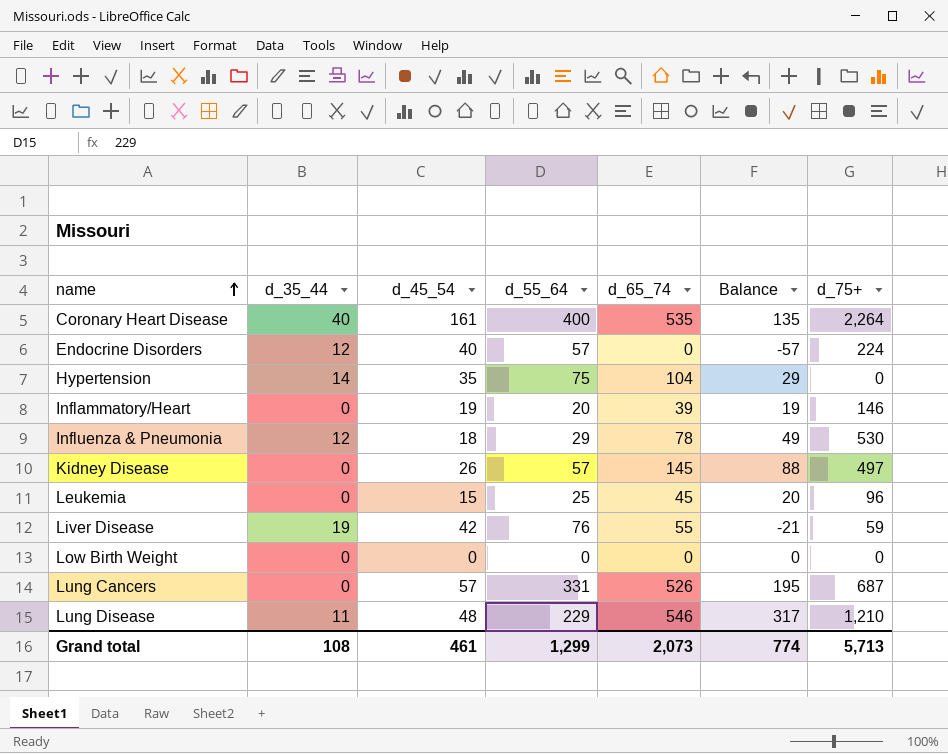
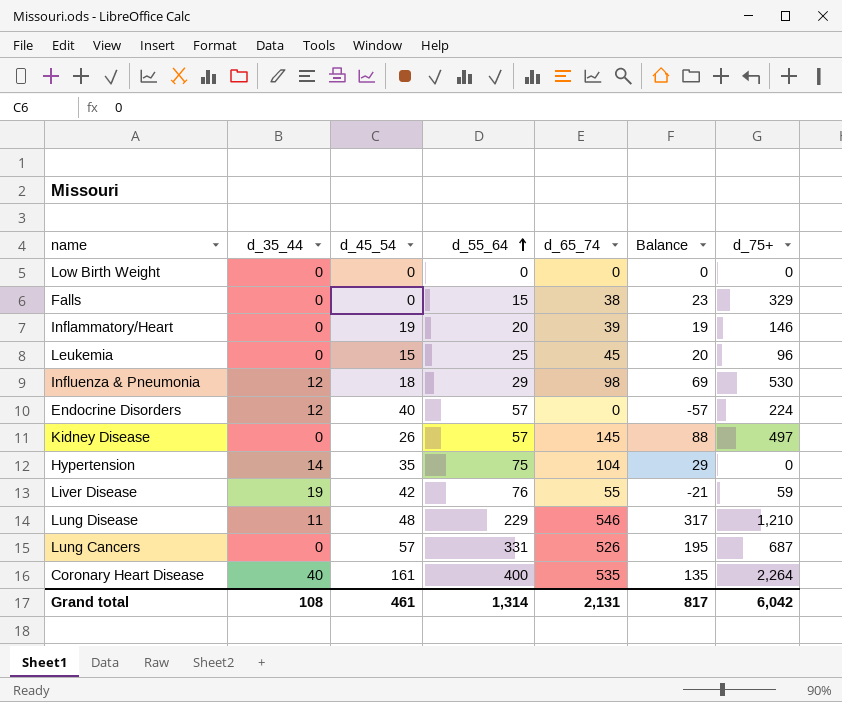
row order: name ascending -> d_55_64 ascending
row Falls: none -> 0 | 0 | 15 | 38 | 23 | 329
Influenza & Pneumonia | d_65_74: 78 -> 98
Influenza & Pneumonia | Balance: 49 -> 69
Grand total | d_55_64: 1,299 -> 1,314
Grand total | d_65_74: 2,073 -> 2,131
Grand total | Balance: 774 -> 817
Grand total | d_75+: 5,713 -> 6,042

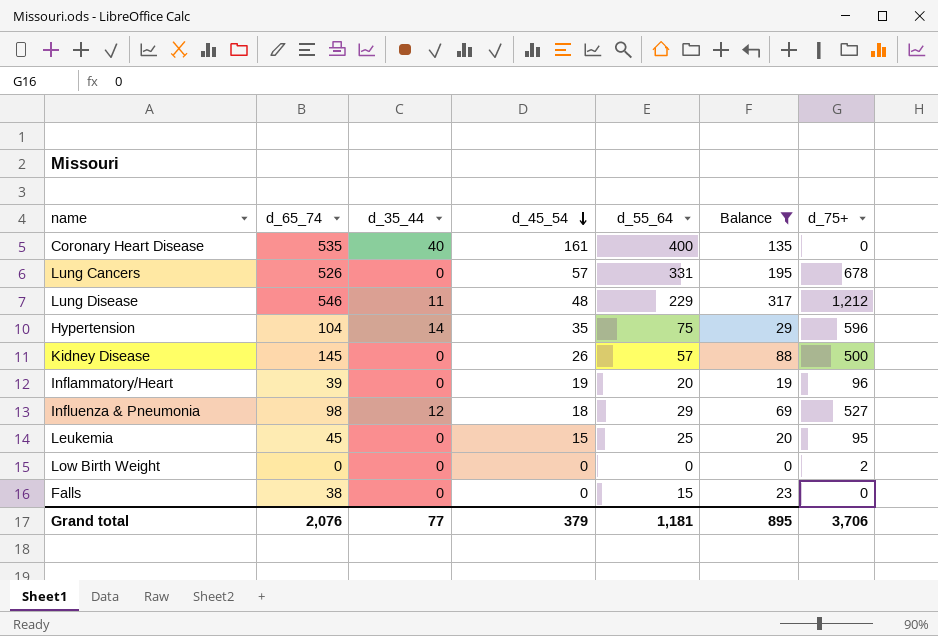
filter: none -> Balance >= 0
row order: d_55_64 ascending -> d_45_54 descending
column d_65_74 | position: 5 -> 2
Coronary Heart Disease | d_75+: 2,264 -> 0
Lung Cancers | d_75+: 687 -> 678
Lung Disease | d_75+: 1,210 -> 1,212
Hypertension | d_75+: 0 -> 596
Kidney Disease | d_75+: 497 -> 500
Inflammatory/Heart | d_75+: 146 -> 96
Influenza & Pneumonia | d_75+: 530 -> 527
Leukemia | d_75+: 96 -> 95
Low Birth Weight | d_75+: 0 -> 2
Falls | d_75+: 329 -> 0
Grand total | d_65_74: 2,131 -> 2,076
Grand total | d_35_44: 108 -> 77
Grand total | d_45_54: 461 -> 379
Grand total | d_55_64: 1,314 -> 1,181
Grand total | Balance: 817 -> 895
Grand total | d_75+: 6,042 -> 3,706

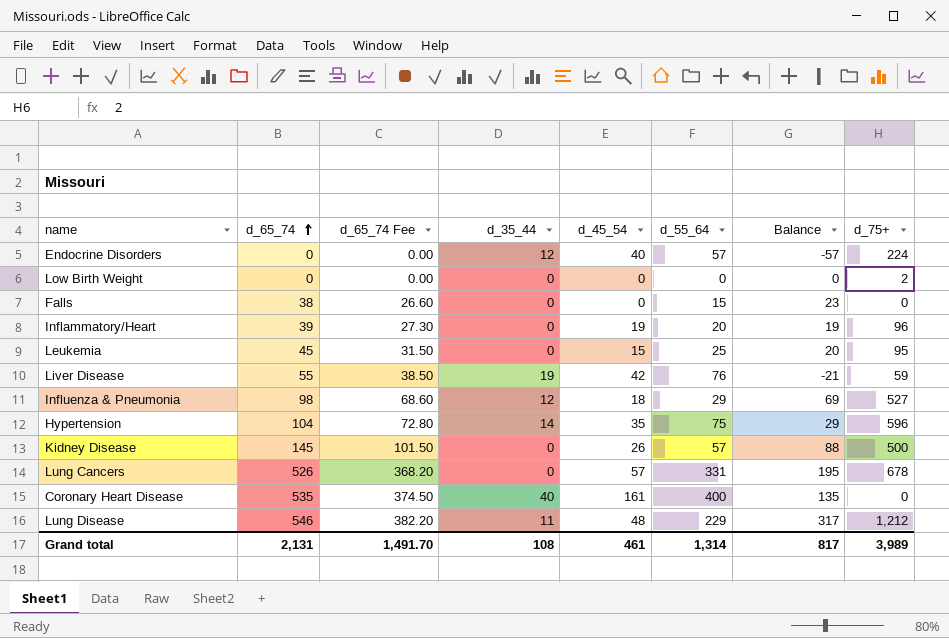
filter: Balance >= 0 -> none
row order: d_45_54 descending -> d_65_74 ascending
column d_65_74 Fee | formula: none -> [d_65_74] * 0.7
Grand total | d_65_74: 2,076 -> 2,131
Grand total | d_35_44: 77 -> 108
Grand total | d_45_54: 379 -> 461
Grand total | d_55_64: 1,181 -> 1,314
Grand total | Balance: 895 -> 817
Grand total | d_75+: 3,706 -> 3,989

